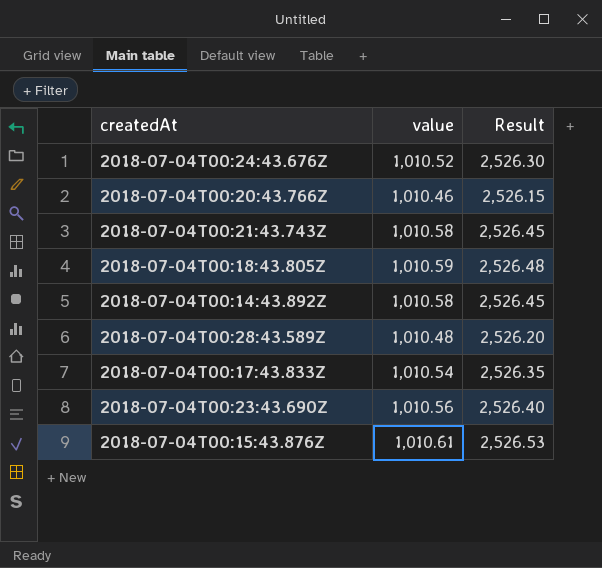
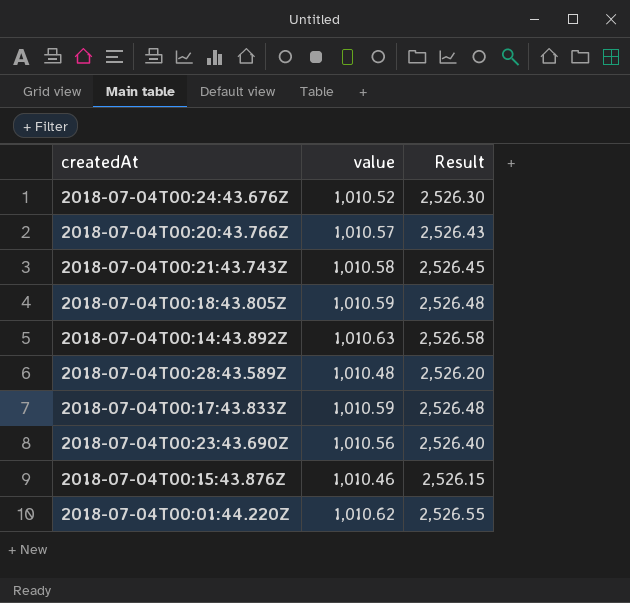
2018-07-04T00:20:43.766Z | value: 1,010.46 -> 1,010.57
2018-07-04T00:20:43.766Z | Result: 2,526.15 -> 2,526.43
2018-07-04T00:14:43.892Z | value: 1,010.58 -> 1,010.63
2018-07-04T00:14:43.892Z | Result: 2,526.45 -> 2,526.58
2018-07-04T00:17:43.833Z | value: 1,010.54 -> 1,010.59
2018-07-04T00:17:43.833Z | Result: 2,526.35 -> 2,526.48
2018-07-04T00:15:43.876Z | value: 1,010.61 -> 1,010.46
2018-07-04T00:15:43.876Z | Result: 2,526.53 -> 2,526.15
row 2018-07-04T00:01:44.220Z: none -> 1,010.62 | 2,526.55

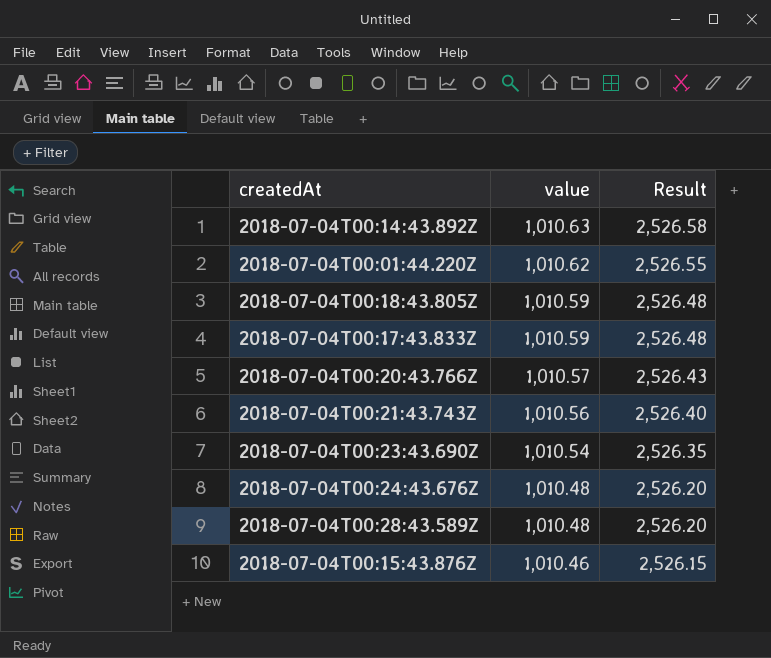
row order: none -> value descending
2018-07-04T00:21:43.743Z | value: 1,010.58 -> 1,010.56
2018-07-04T00:21:43.743Z | Result: 2,526.45 -> 2,526.40
2018-07-04T00:23:43.690Z | value: 1,010.56 -> 1,010.54
2018-07-04T00:23:43.690Z | Result: 2,526.40 -> 2,526.35
2018-07-04T00:24:43.676Z | value: 1,010.52 -> 1,010.48
2018-07-04T00:24:43.676Z | Result: 2,526.30 -> 2,526.20

